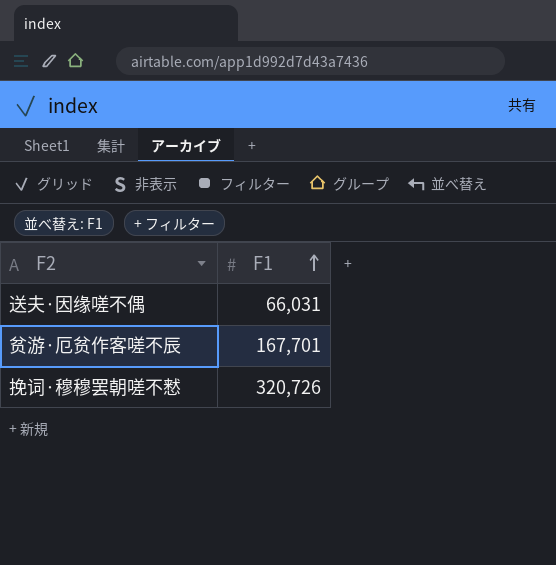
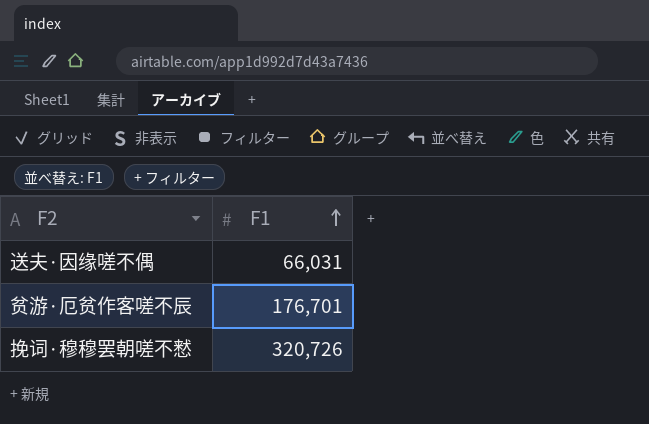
贫游·厄贫作客嗟不辰 | F1: 167,701 -> 176,701

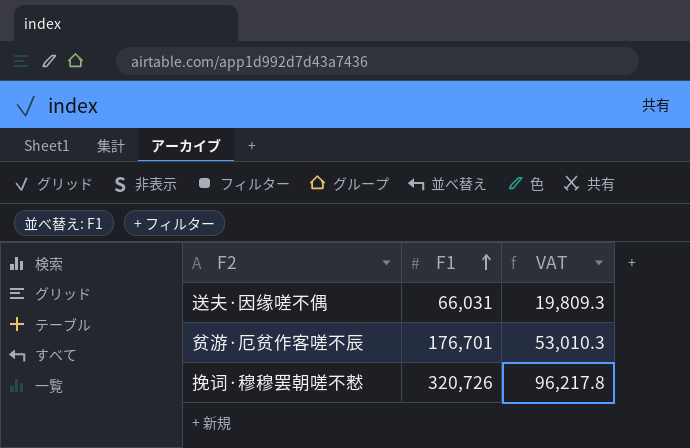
column VAT | formula: none -> [F1] * 0.3

